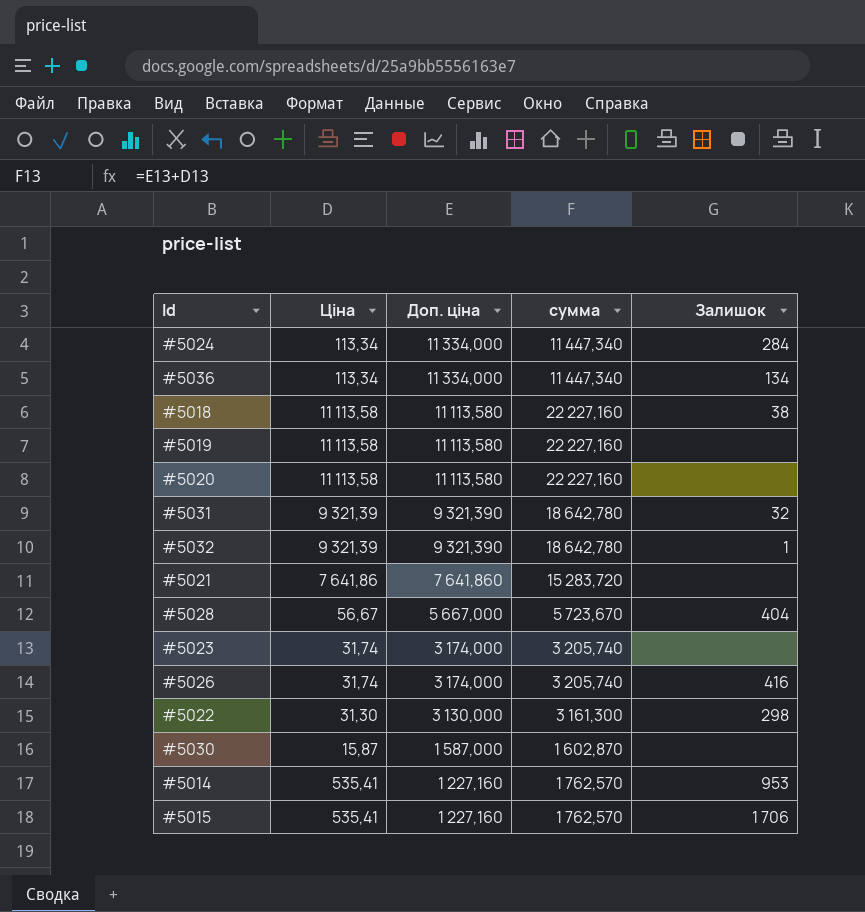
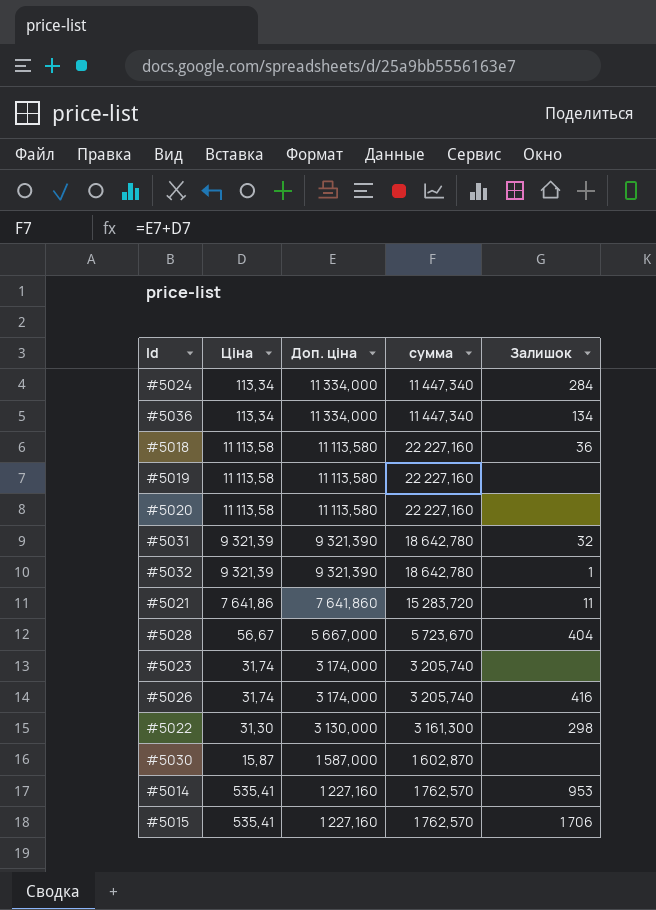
#5018 | Залишок: 38 -> 36
#5021 | Залишок: none -> 11

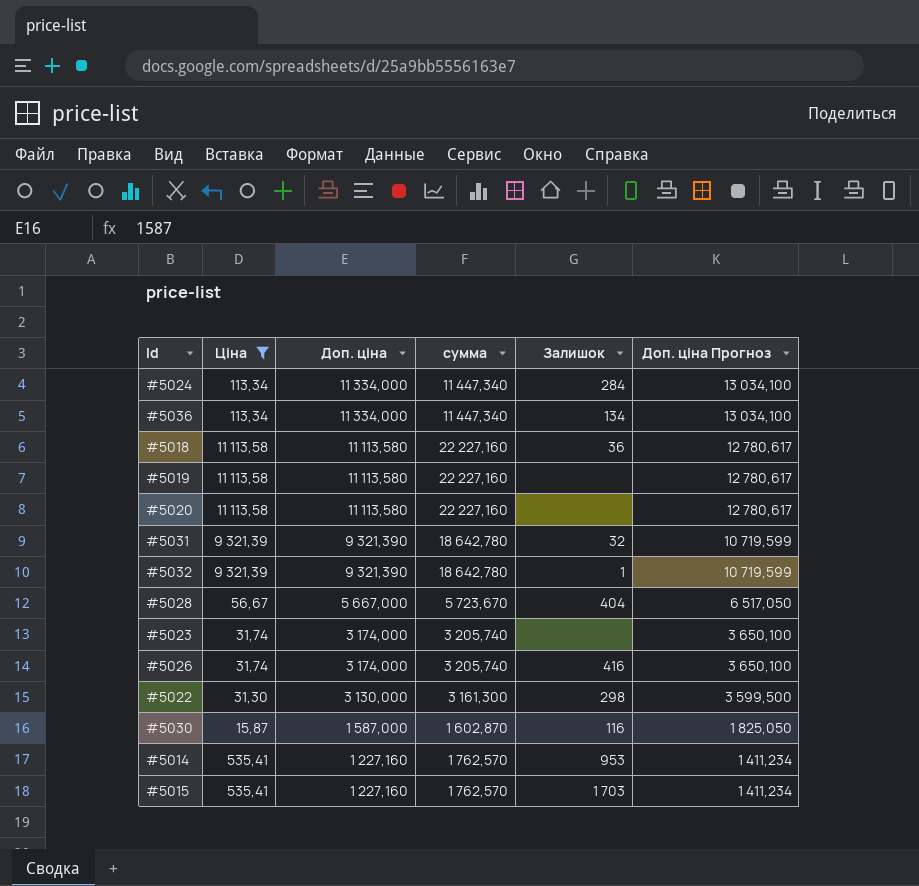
filter: none -> Ціна != 7 641,86
column Доп. ціна Прогноз | formula: none -> [Доп. ціна] * 1,15
#5030 | Залишок: none -> 116
#5015 | Залишок: 1 706 -> 1 703

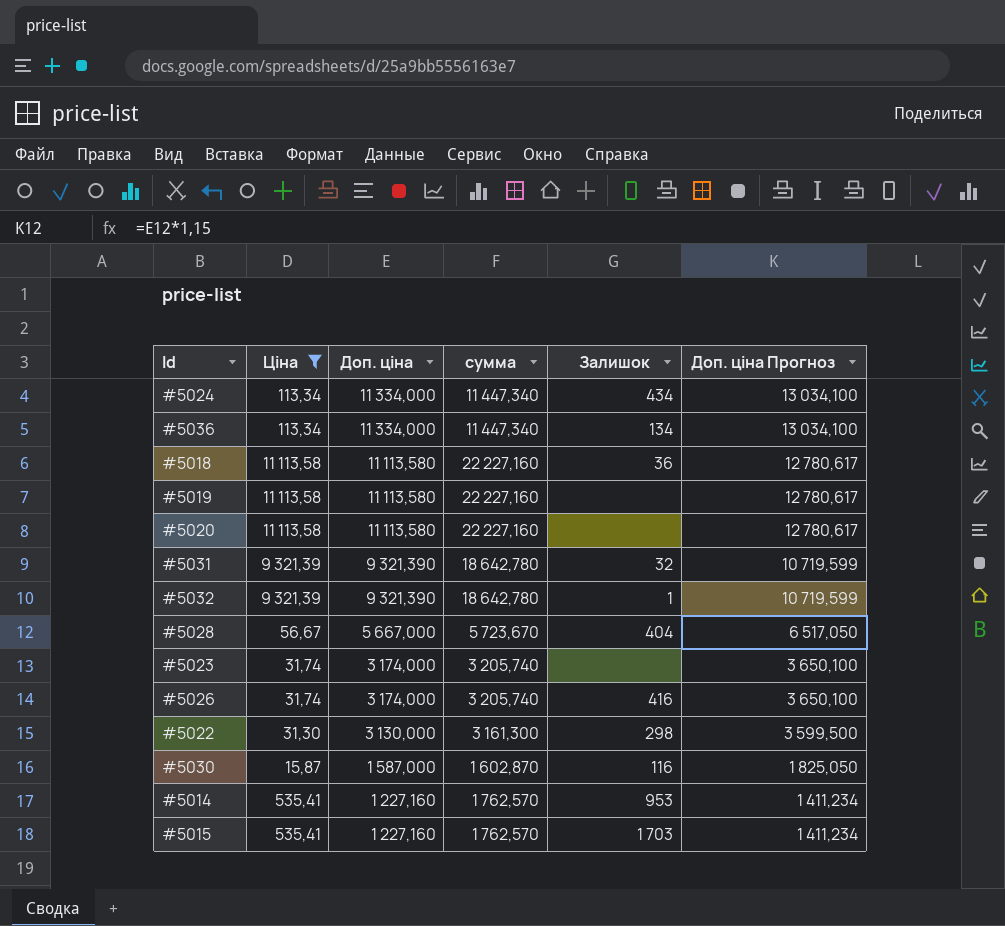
#5024 | Залишок: 284 -> 434

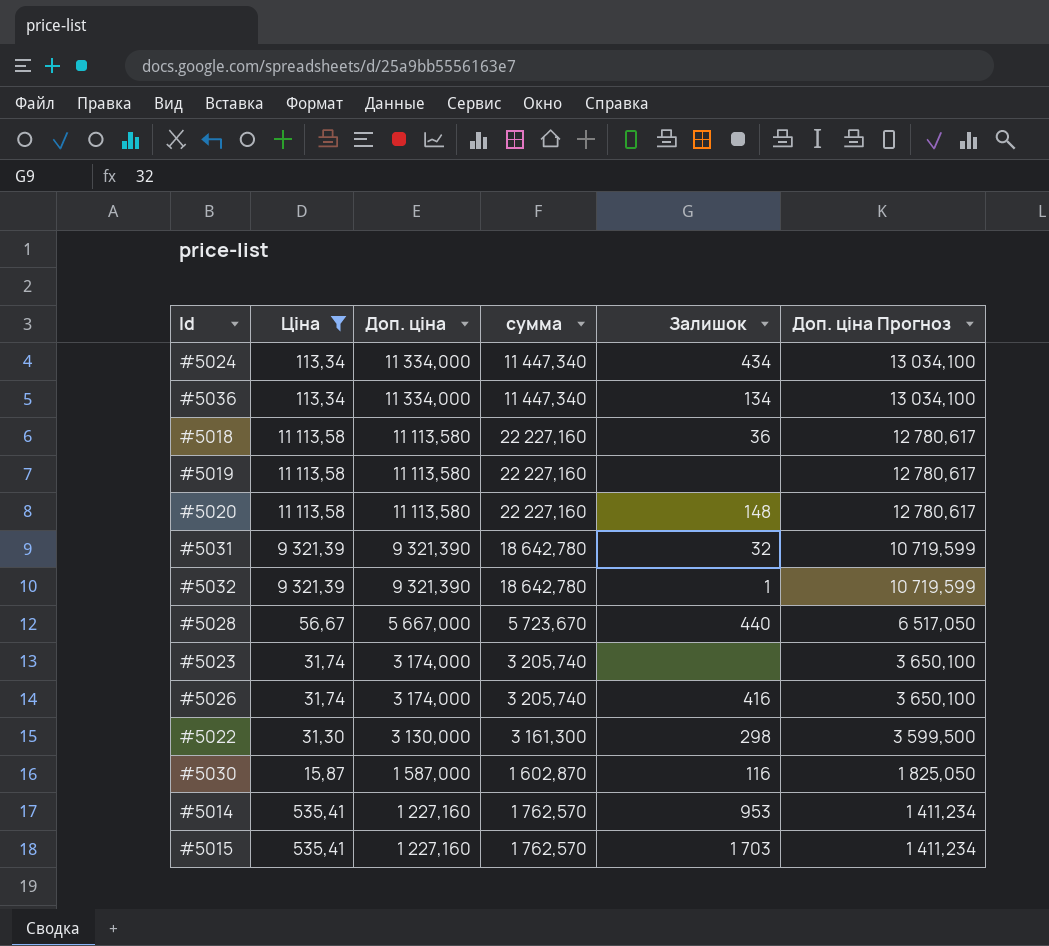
#5020 | Залишок: none -> 148
#5028 | Залишок: 404 -> 440

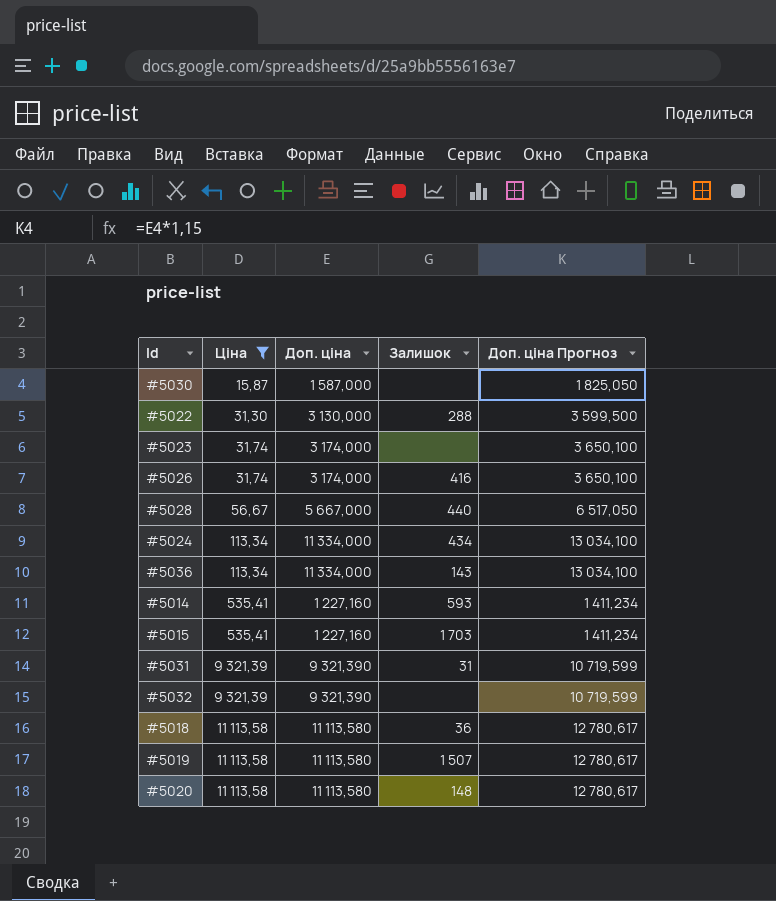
row order: Доп. ціна descending -> Ціна ascending
column сумма | formula: [Ціна] + [Доп. ціна] -> none
#5030 | Залишок: 116 -> none
#5022 | Залишок: 298 -> 288
#5036 | Залишок: 134 -> 143
#5014 | Залишок: 953 -> 593
#5031 | Залишок: 32 -> 31
#5032 | Залишок: 1 -> none
#5019 | Залишок: none -> 1 507

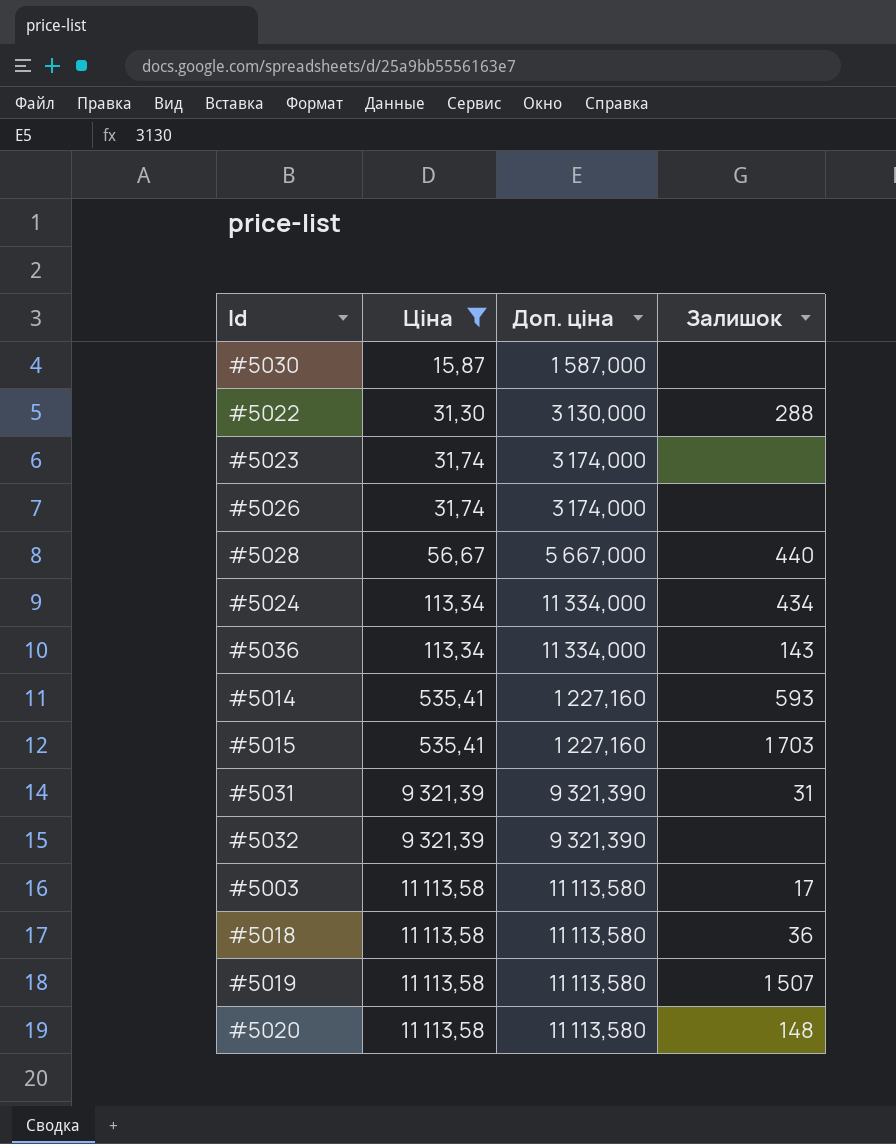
column Доп. ціна Прогноз | formula: [Доп. ціна] * 1,15 -> none
#5026 | Залишок: 416 -> none
row #5003: none -> 11 113,58 | 11 113,580 | 17

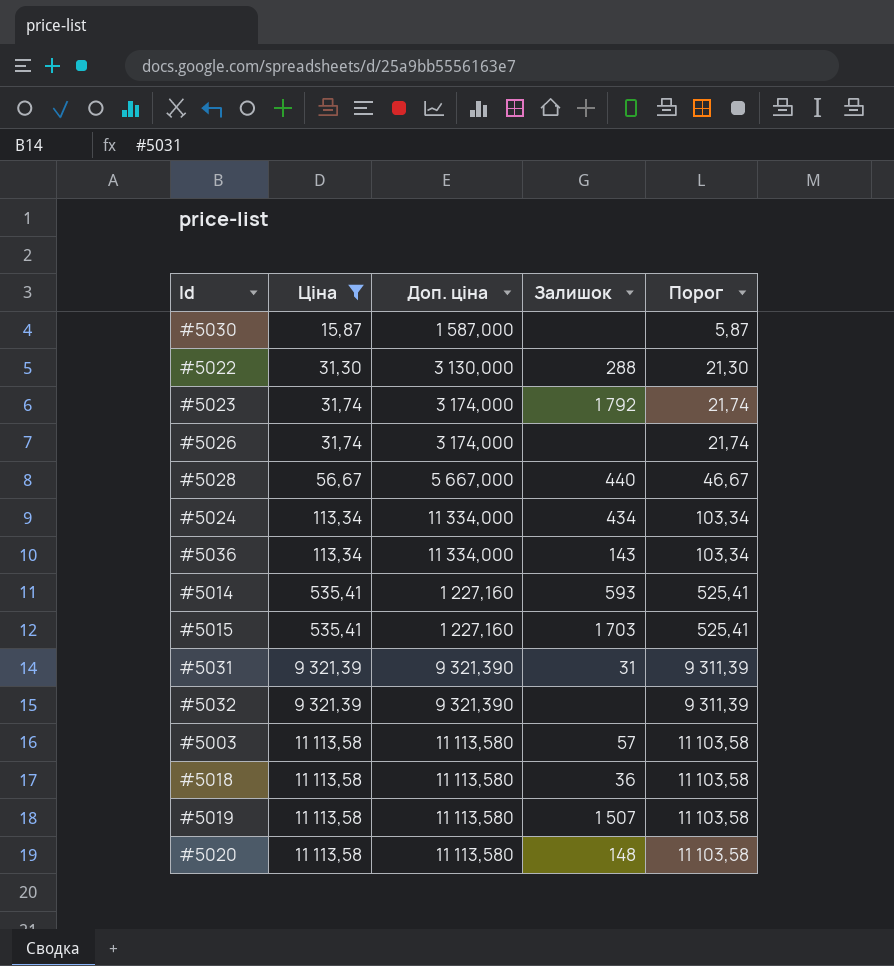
column Порог | formula: none -> [Ціна] - 10
#5023 | Залишок: none -> 1 792
#5003 | Залишок: 17 -> 57

